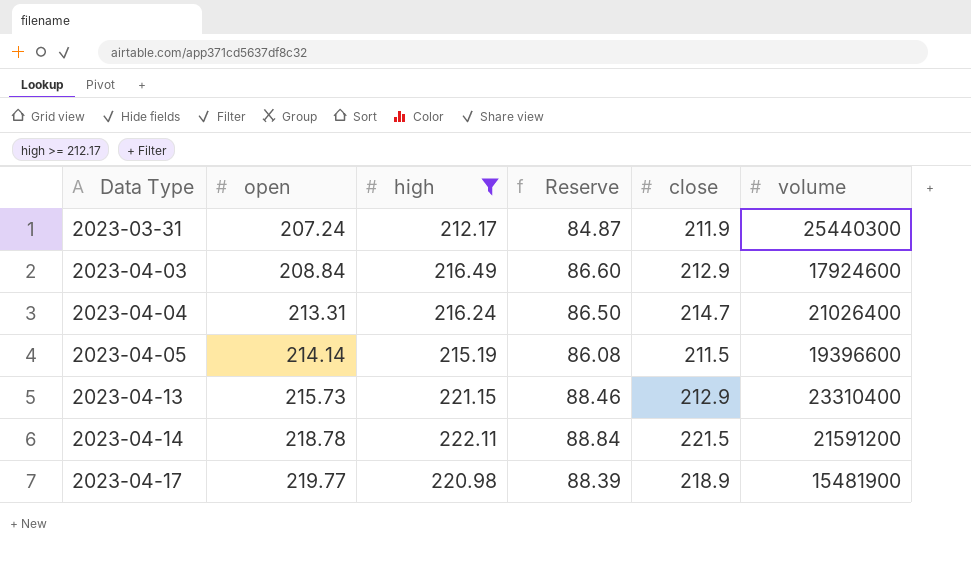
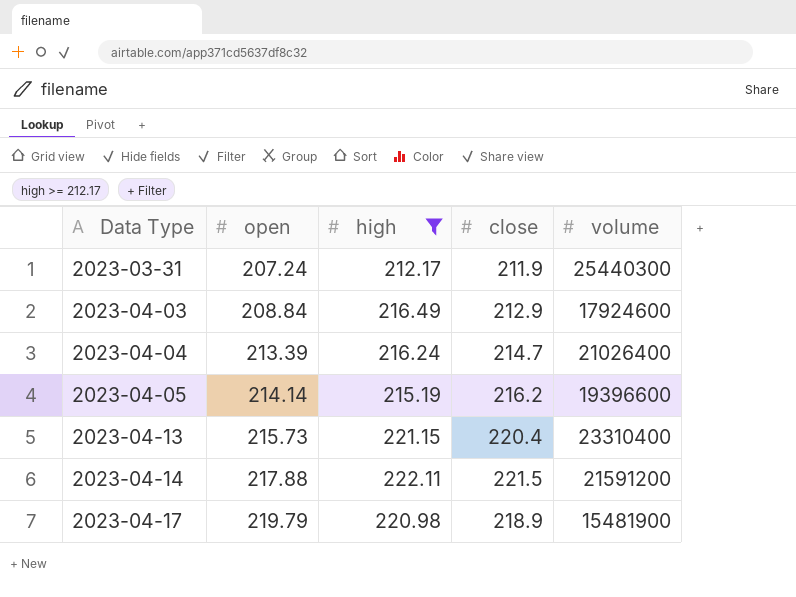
column Reserve | formula: [high] * 0.4 -> none
2023-04-04 | open: 213.31 -> 213.39
2023-04-05 | close: 211.5 -> 216.2
2023-04-13 | close: 212.9 -> 220.4
2023-04-14 | open: 218.78 -> 217.88
2023-04-17 | open: 219.77 -> 219.79

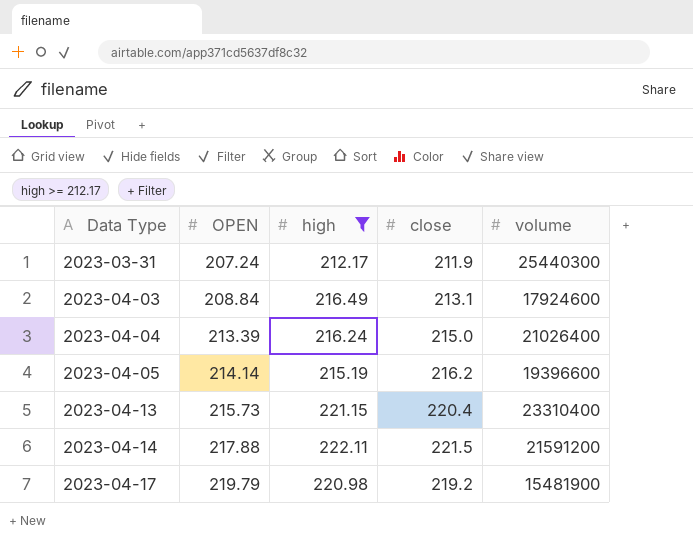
column name: open -> OPEN
2023-04-03 | close: 212.9 -> 213.1
2023-04-04 | close: 214.7 -> 215.0
2023-04-17 | close: 218.9 -> 219.2

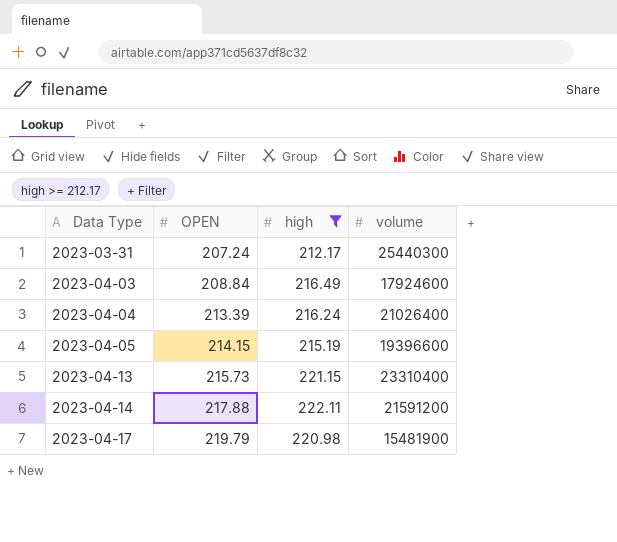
column close | position: 4 -> none
2023-04-05 | OPEN: 214.14 -> 214.15

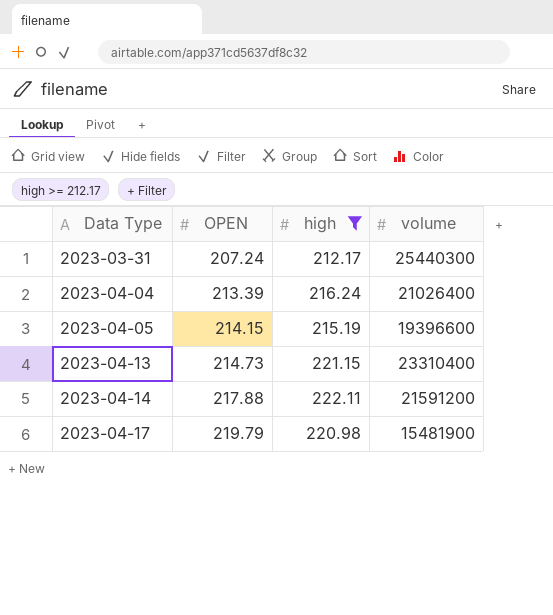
row 2023-04-03: 208.84 | 216.49 | 17924600 -> none
2023-04-13 | OPEN: 215.73 -> 214.73

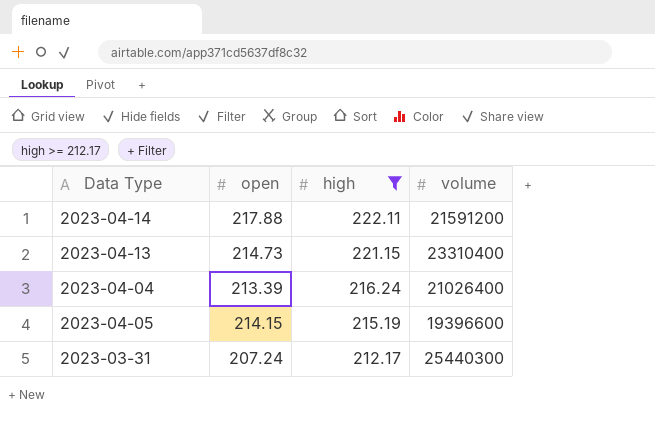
row order: Data Type ascending -> high descending
column name: OPEN -> open
row 2023-04-17: 219.79 | 220.98 | 15481900 -> none

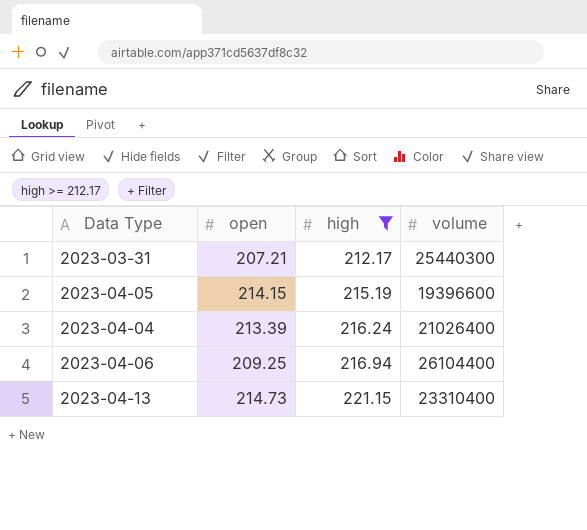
row order: high descending -> high ascending
row 2023-04-14: 217.88 | 222.11 | 21591200 -> none
2023-03-31 | open: 207.24 -> 207.21
row 2023-04-06: none -> 209.25 | 216.94 | 26104400

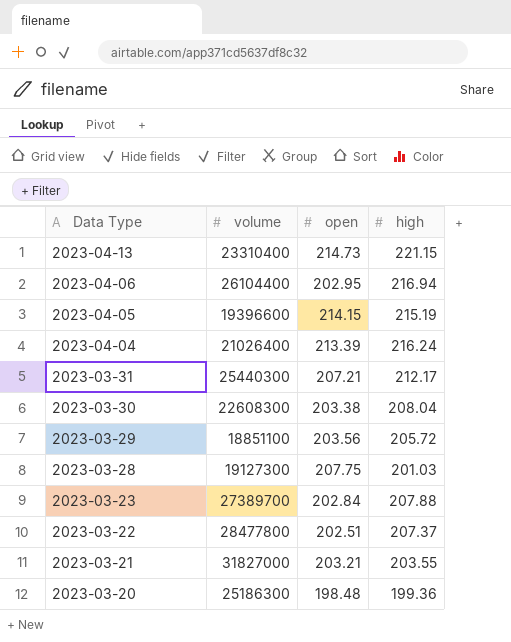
filter: high >= 212.17 -> none
row order: high ascending -> Data Type descending
column volume | position: 4 -> 2
2023-04-06 | open: 209.25 -> 202.95

